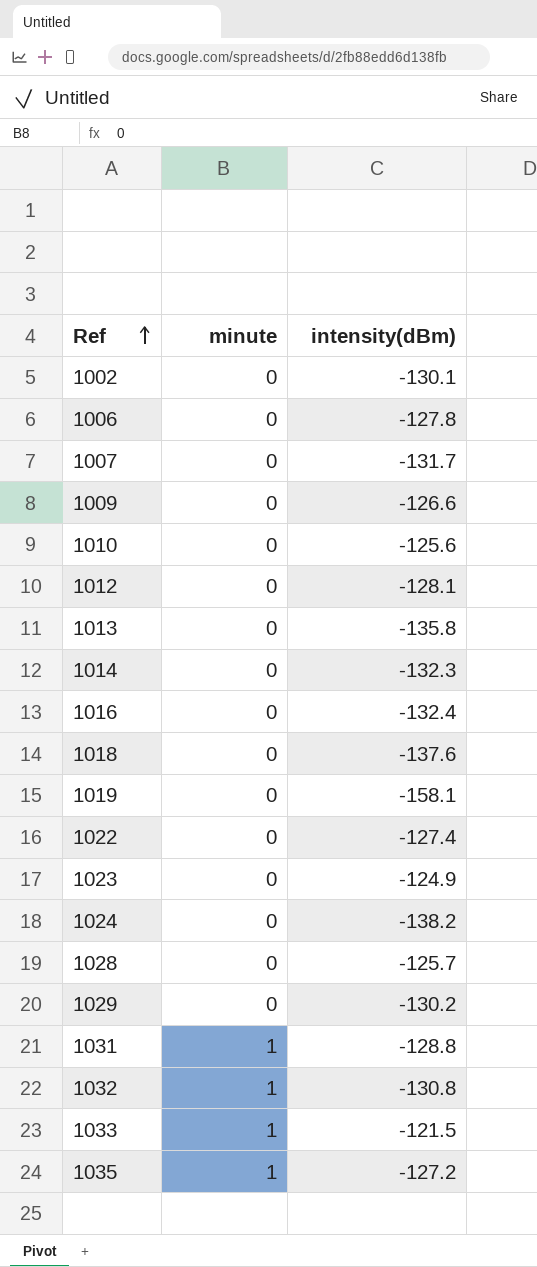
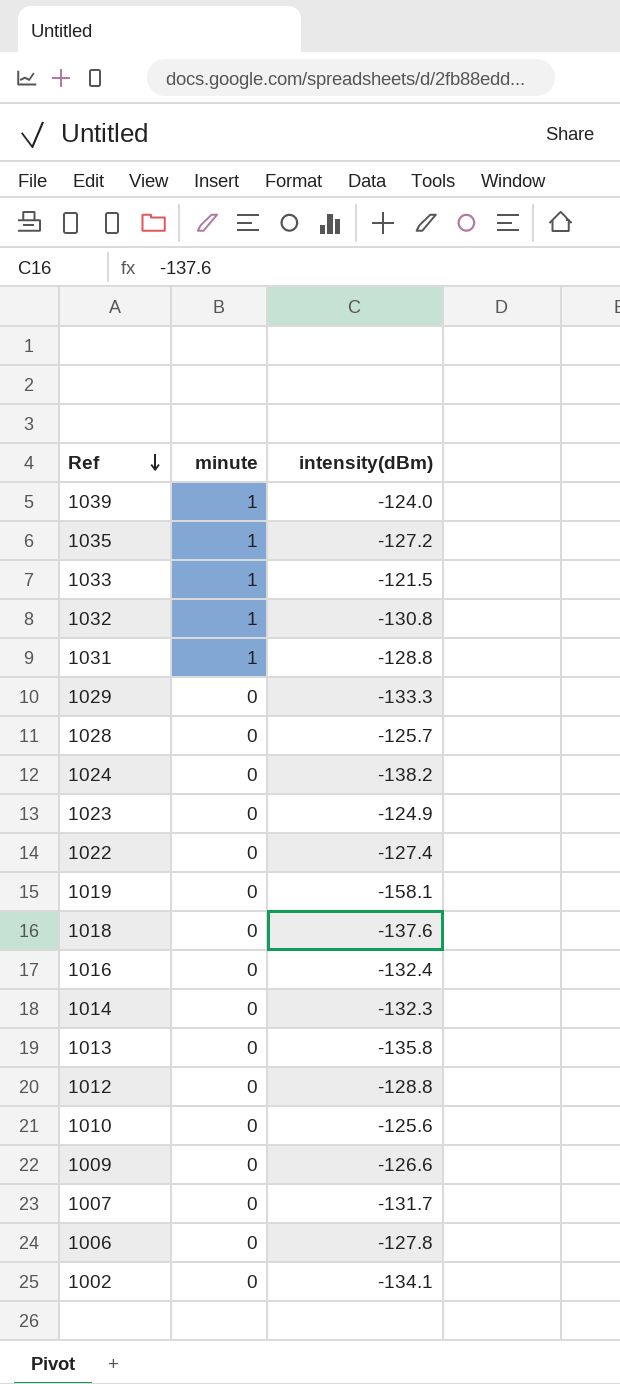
row order: Ref ascending -> Ref descending
row 1039: none -> 1 | -124.0
1029 | intensity(dBm): -130.2 -> -133.3
1012 | intensity(dBm): -128.1 -> -128.8
1002 | intensity(dBm): -130.1 -> -134.1

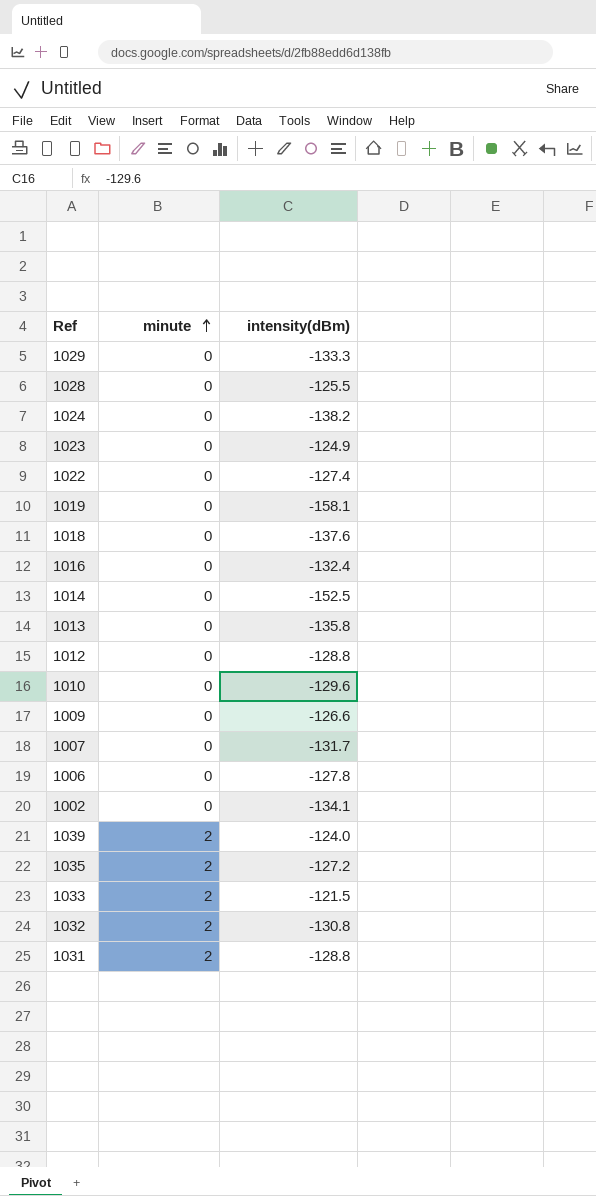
row order: Ref descending -> minute ascending
1028 | intensity(dBm): -125.7 -> -125.5
1014 | intensity(dBm): -132.3 -> -152.5
1010 | intensity(dBm): -125.6 -> -129.6
1039 | minute: 1 -> 2
1035 | minute: 1 -> 2
1033 | minute: 1 -> 2
1032 | minute: 1 -> 2
1031 | minute: 1 -> 2

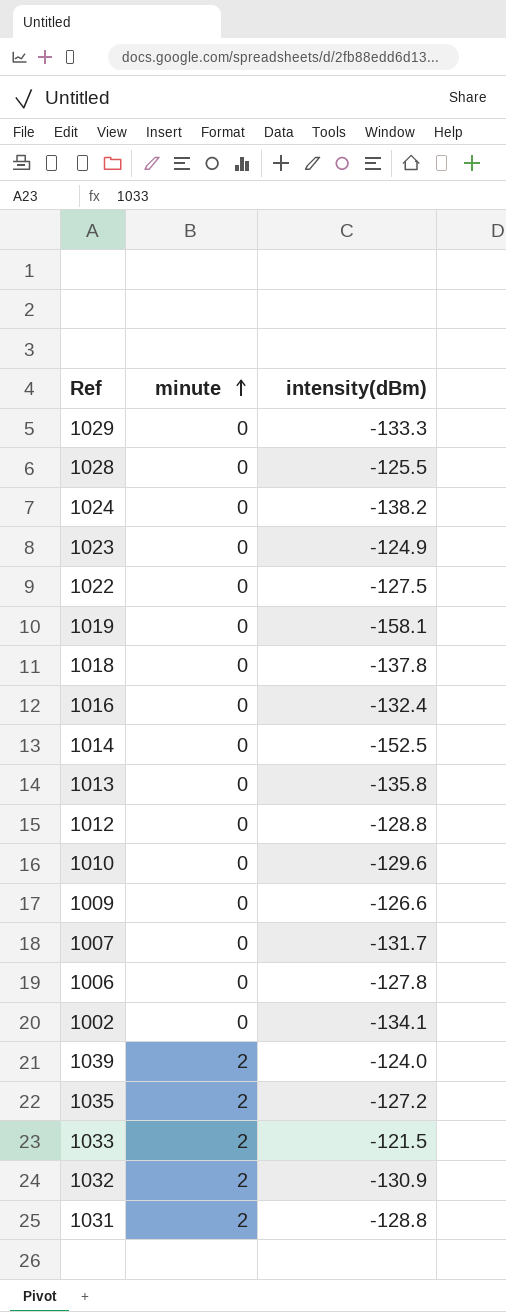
1022 | intensity(dBm): -127.4 -> -127.5
1018 | intensity(dBm): -137.6 -> -137.8
1032 | intensity(dBm): -130.8 -> -130.9

